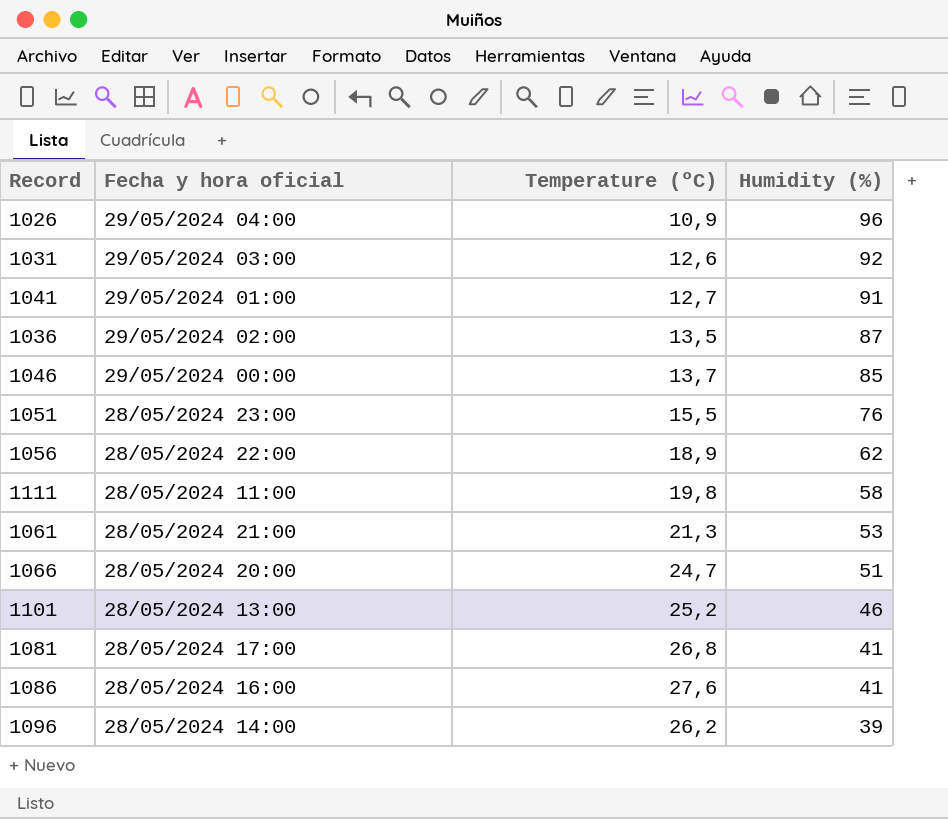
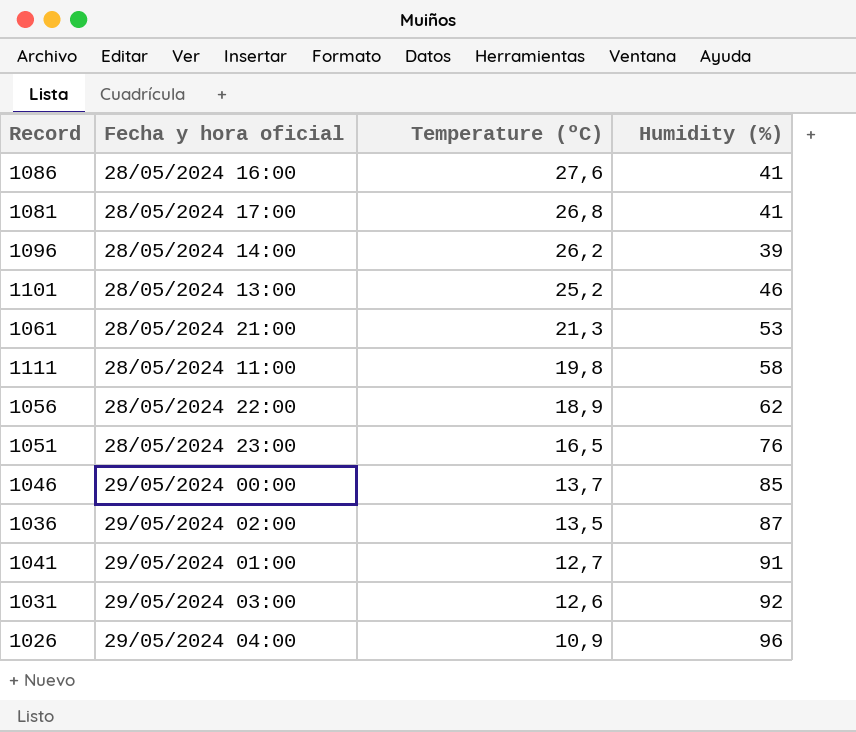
row order: Humidity (%) descending -> Temperature (ºC) descending
row 1066: 28/05/2024 20:00 | 24,7 | 51 -> none
1051 | Temperature (ºC): 15,5 -> 16,5

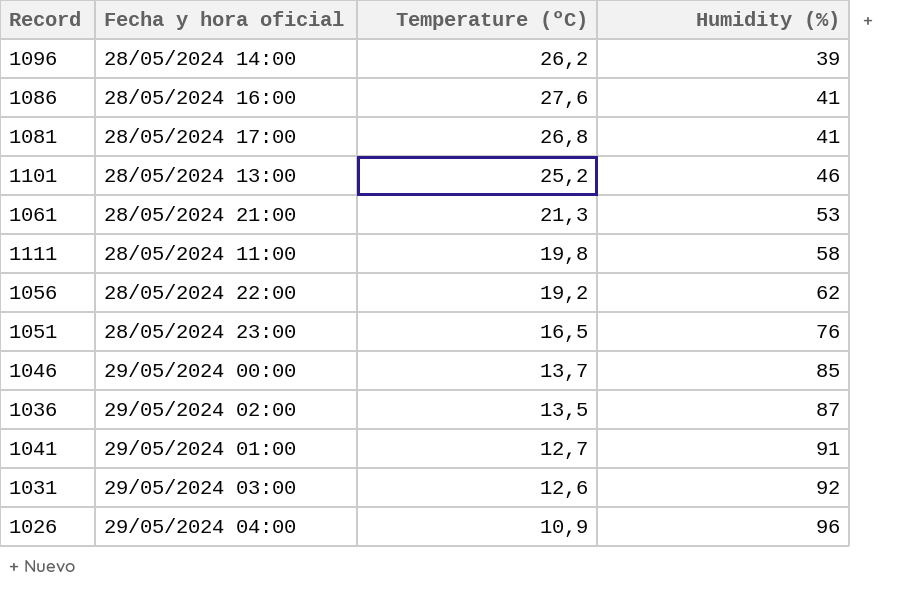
row order: Temperature (ºC) descending -> Humidity (%) ascending
1056 | Temperature (ºC): 18,9 -> 19,2

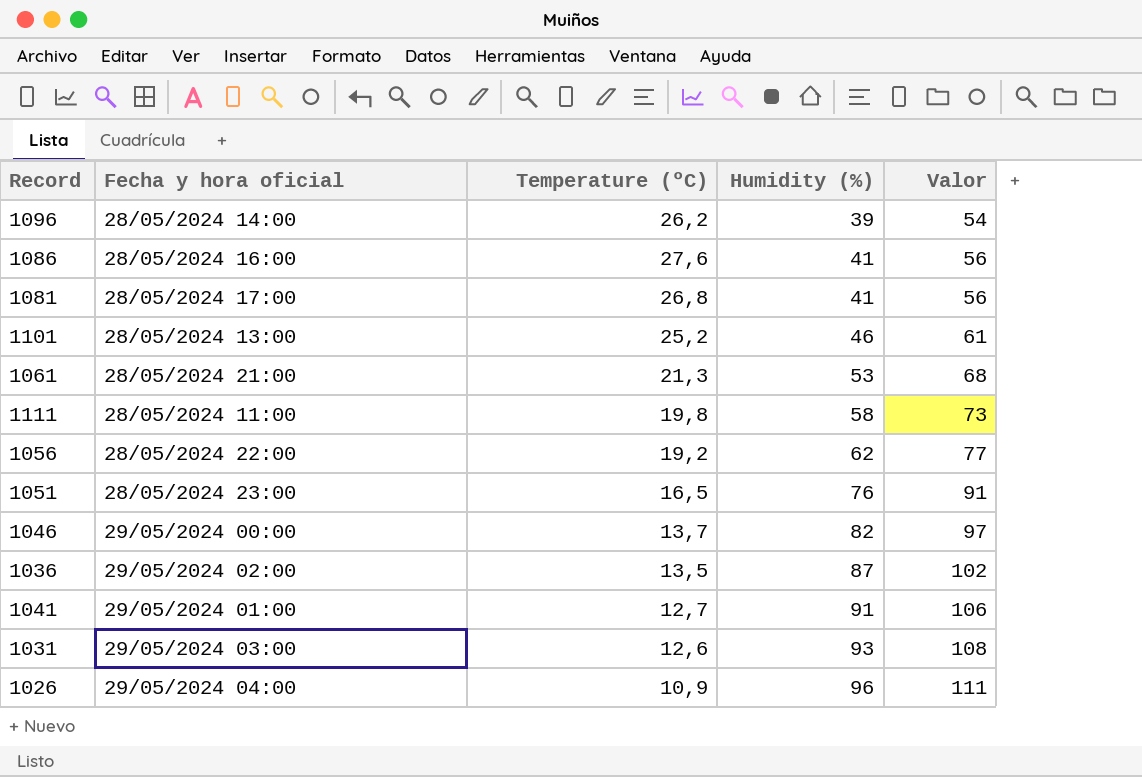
column Valor | formula: none -> [Humidity (%)] + 15
1046 | Humidity (%): 85 -> 82
1031 | Humidity (%): 92 -> 93

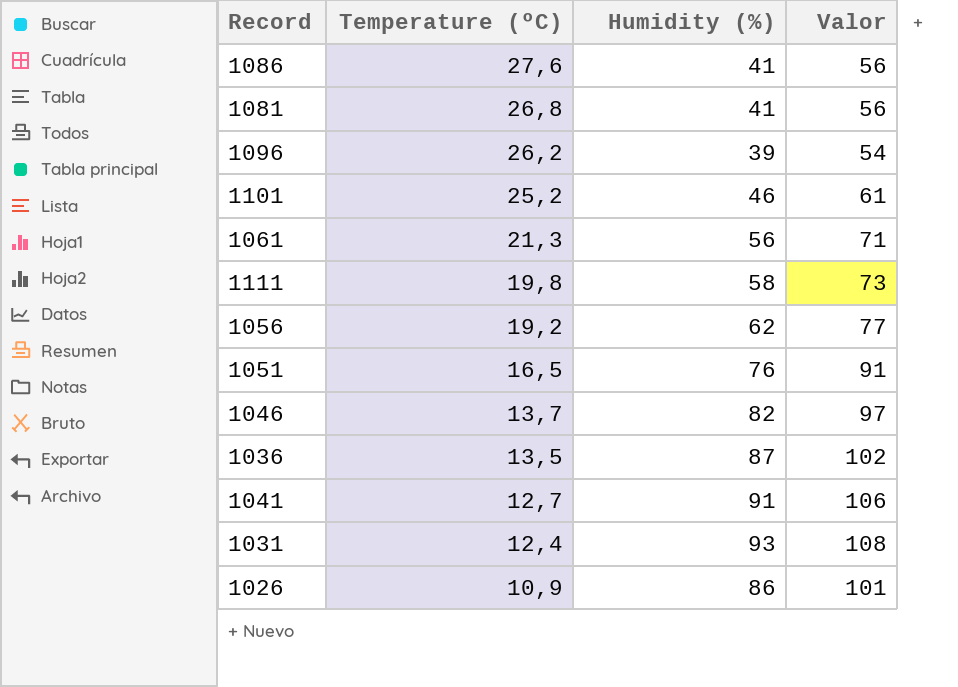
row order: Humidity (%) ascending -> Temperature (ºC) descending
column Fecha y hora oficial | position: 2 -> none
1061 | Humidity (%): 53 -> 56
1061 | Valor: 68 -> 71
1031 | Temperature (ºC): 12,6 -> 12,4
1026 | Humidity (%): 96 -> 86
1026 | Valor: 111 -> 101

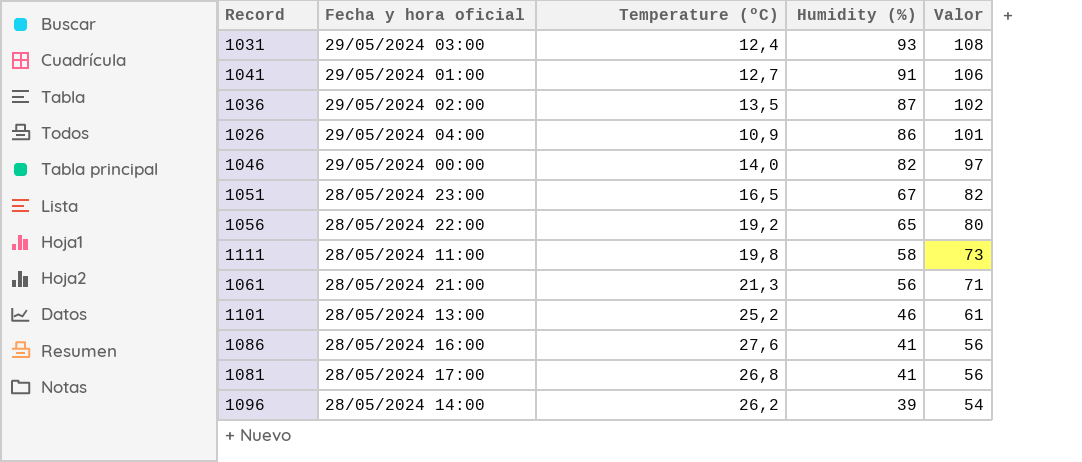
row order: Temperature (ºC) descending -> Humidity (%) descending
column Fecha y hora oficial | position: none -> 2
1046 | Temperature (ºC): 13,7 -> 14,0
1051 | Humidity (%): 76 -> 67
1051 | Valor: 91 -> 82
1056 | Humidity (%): 62 -> 65
1056 | Valor: 77 -> 80

